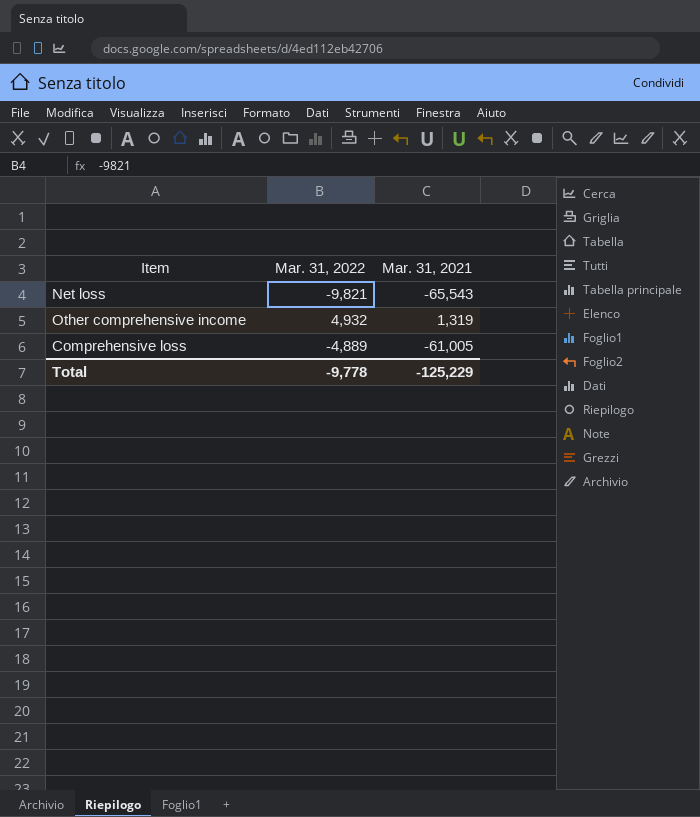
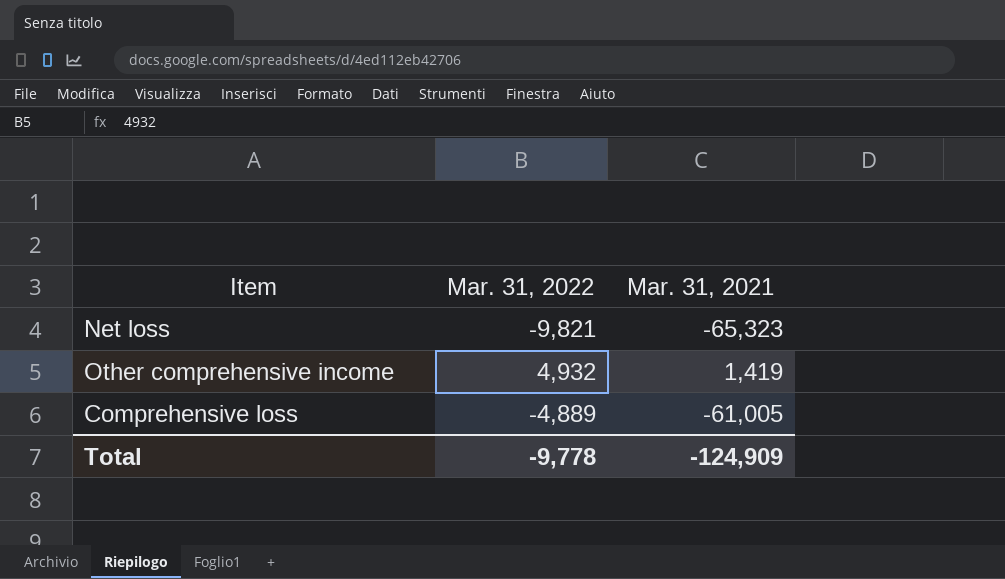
Net loss | Mar. 31, 2021: -65,543 -> -65,323
Other comprehensive income | Mar. 31, 2021: 1,319 -> 1,419
Total | Mar. 31, 2021: -125,229 -> -124,909

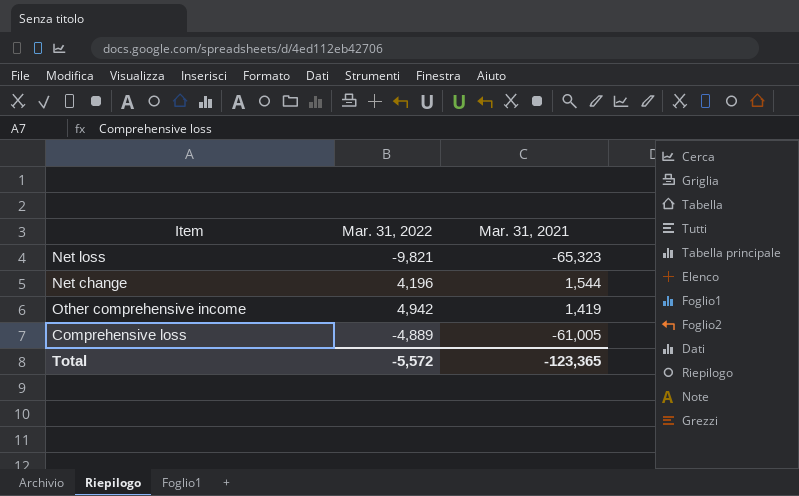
row Net change: none -> 4,196 | 1,544
Other comprehensive income | Mar. 31, 2022: 4,932 -> 4,942
Total | Mar. 31, 2022: -9,778 -> -5,572
Total | Mar. 31, 2021: -124,909 -> -123,365

